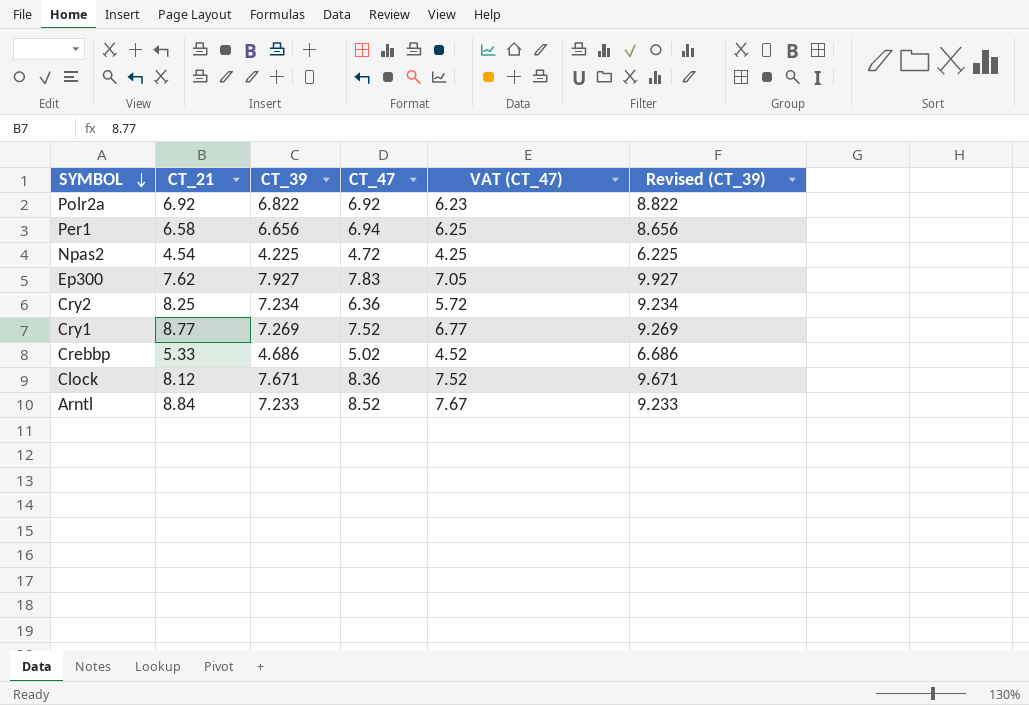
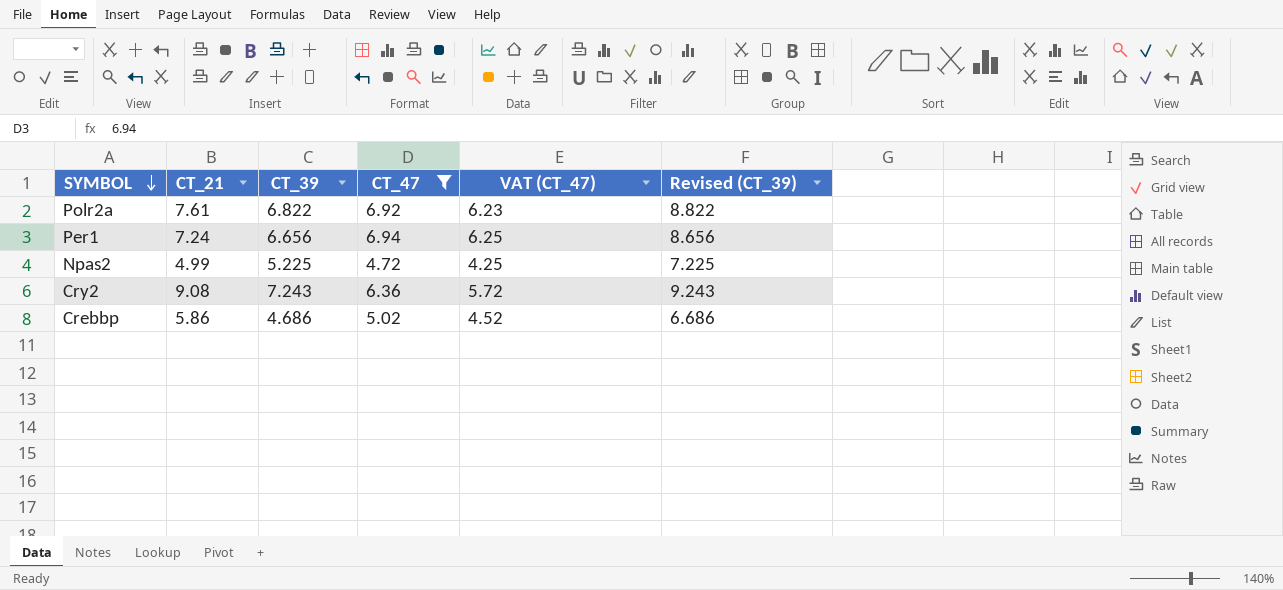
filter: none -> CT_47 <= 6.94
Polr2a | CT_21: 6.92 -> 7.61
Per1 | CT_21: 6.58 -> 7.24
Npas2 | CT_21: 4.54 -> 4.99
Npas2 | CT_39: 4.225 -> 5.225
Npas2 | Revised (CT_39): 6.225 -> 7.225
Cry2 | CT_21: 8.25 -> 9.08
Cry2 | CT_39: 7.234 -> 7.243
Cry2 | Revised (CT_39): 9.234 -> 9.243
Crebbp | CT_21: 5.33 -> 5.86

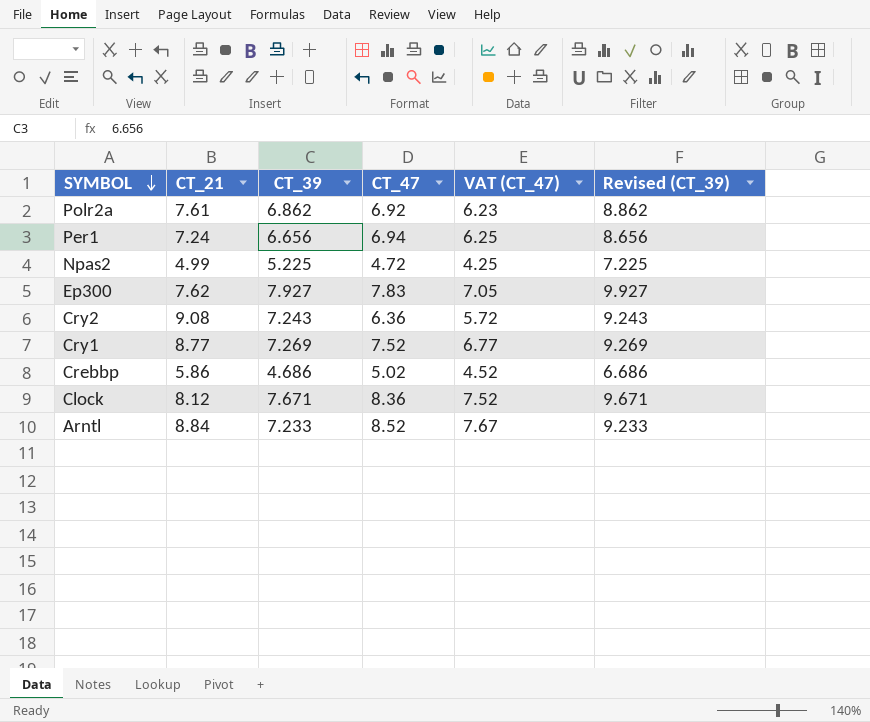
filter: CT_47 <= 6.94 -> none
Polr2a | CT_39: 6.822 -> 6.862
Polr2a | Revised (CT_39): 8.822 -> 8.862

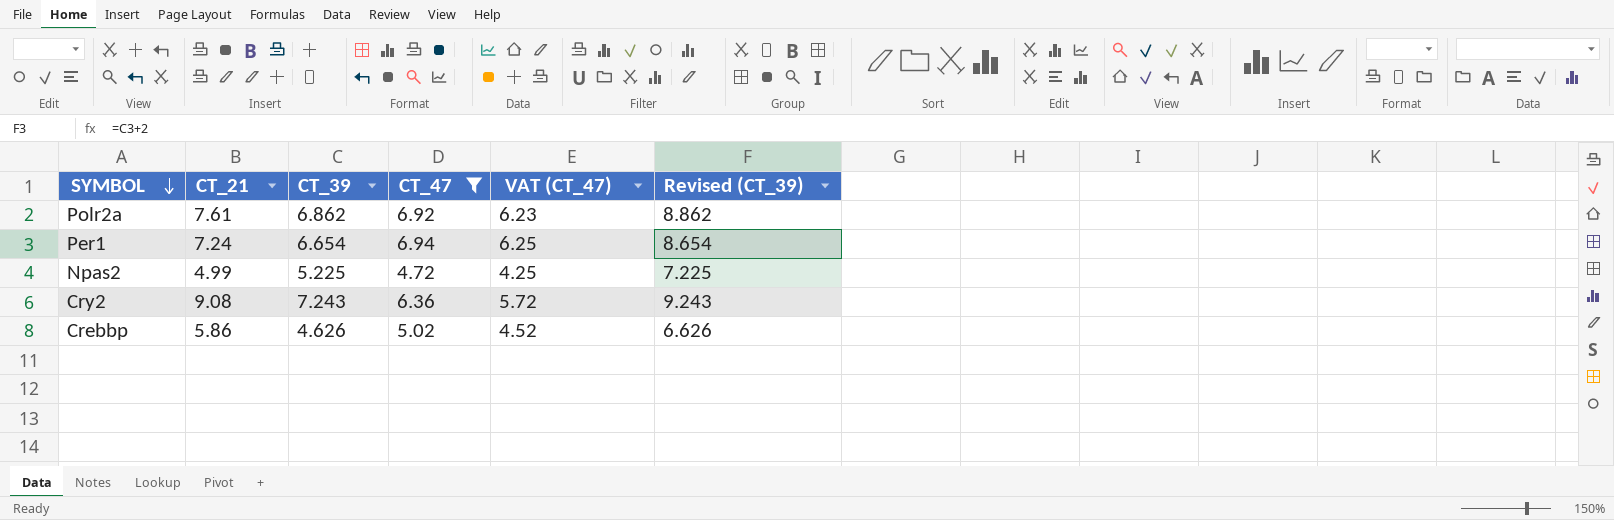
filter: none -> CT_47 <= 6.94
Per1 | CT_39: 6.656 -> 6.654
Per1 | Revised (CT_39): 8.656 -> 8.654
Crebbp | CT_39: 4.686 -> 4.626
Crebbp | Revised (CT_39): 6.686 -> 6.626

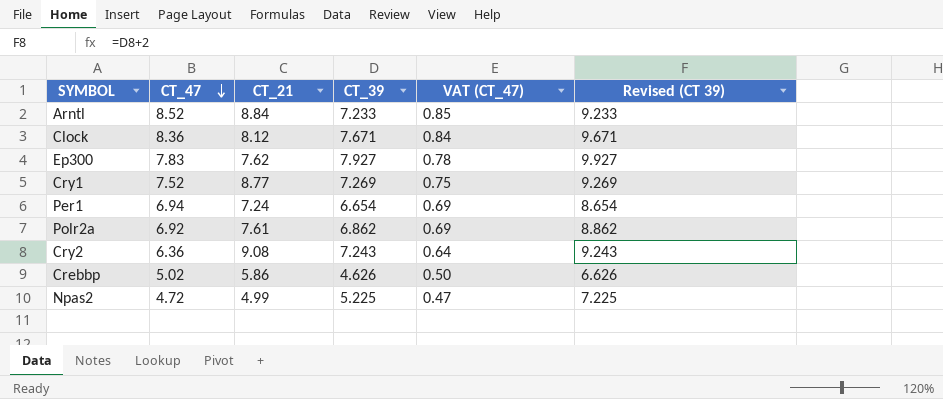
filter: CT_47 <= 6.94 -> none
row order: SYMBOL descending -> CT_47 descending
column CT_47 | position: 4 -> 2
column VAT (CT_47) | formula: [CT_47] * 0.9 -> [CT_47] * 0.1
column name: Revised (CT_39) -> Revised (CT 39)

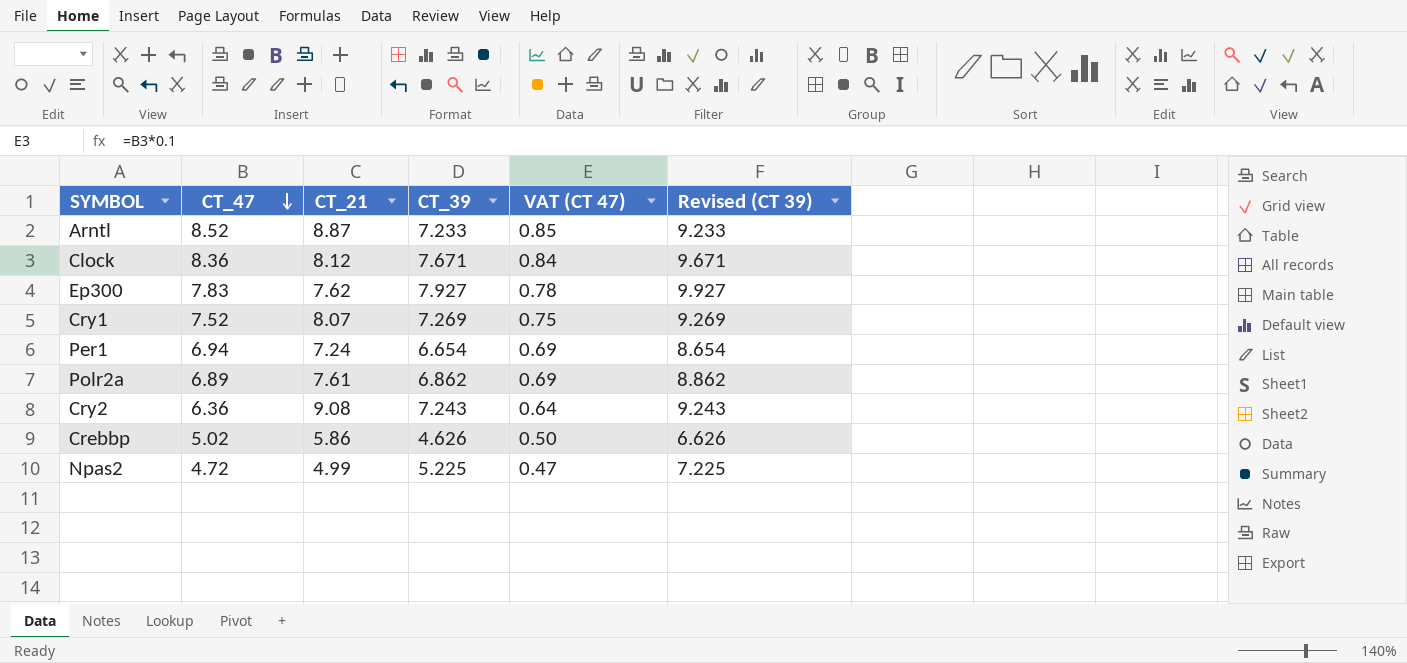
column name: VAT (CT_47) -> VAT (CT 47)
Arntl | CT_21: 8.84 -> 8.87
Cry1 | CT_21: 8.77 -> 8.07
Polr2a | CT_47: 6.92 -> 6.89

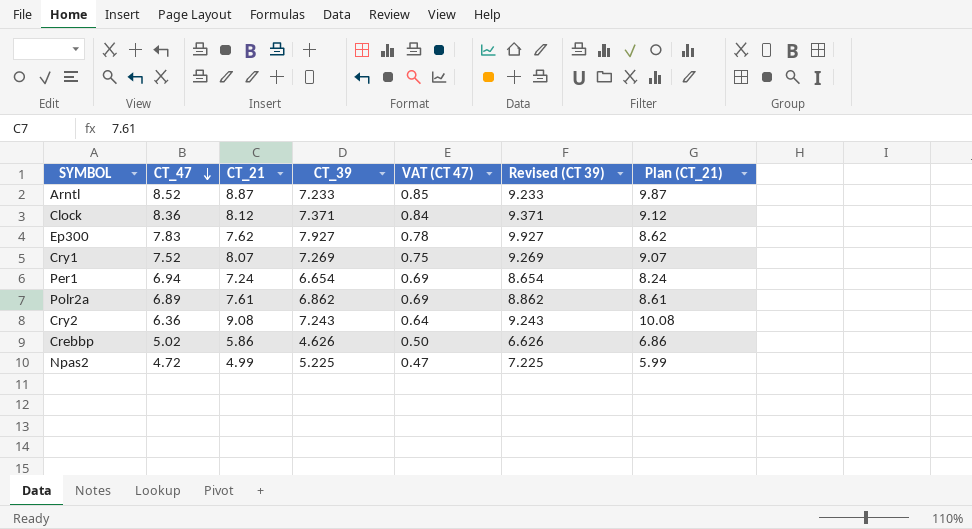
column Plan (CT_21) | formula: none -> [CT_21] + 1
Clock | CT_39: 7.671 -> 7.371
Clock | Revised (CT 39): 9.671 -> 9.371

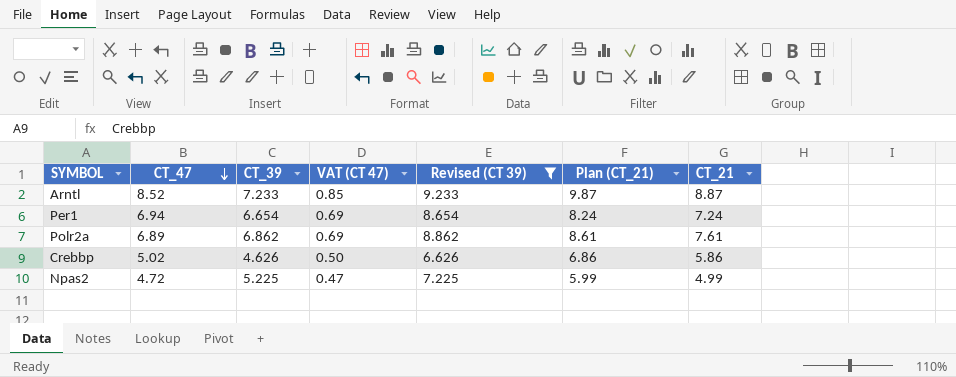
filter: none -> Revised (CT 39) <= 9.233
column CT_21 | position: 3 -> 7

